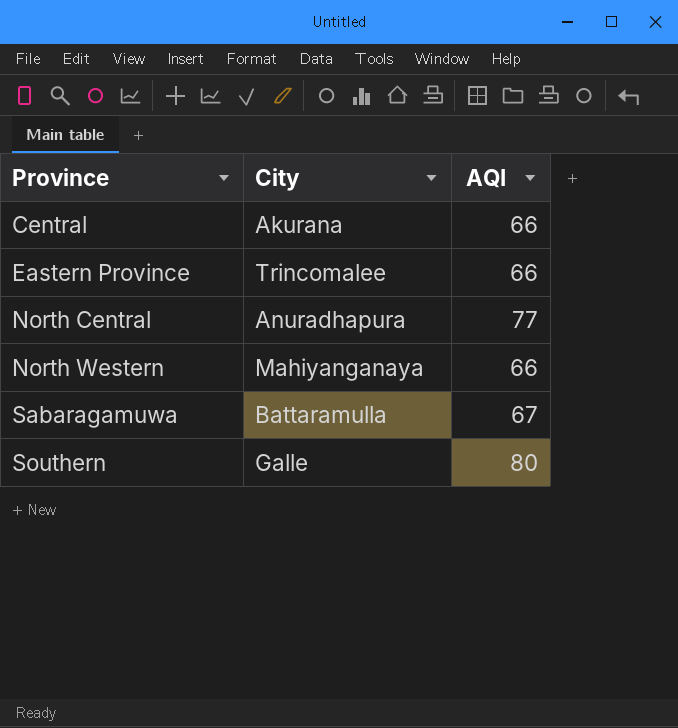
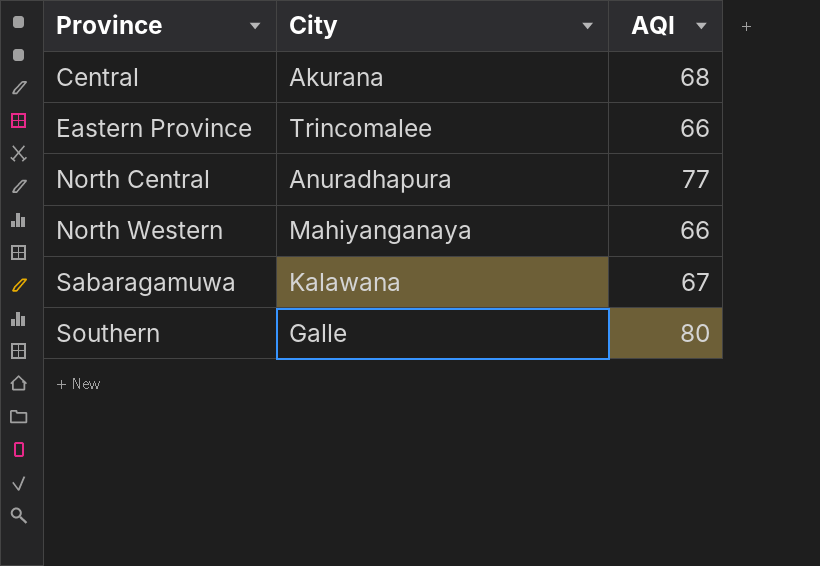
Central | AQI: 66 -> 68
Sabaragamuwa | City: Battaramulla -> Kalawana

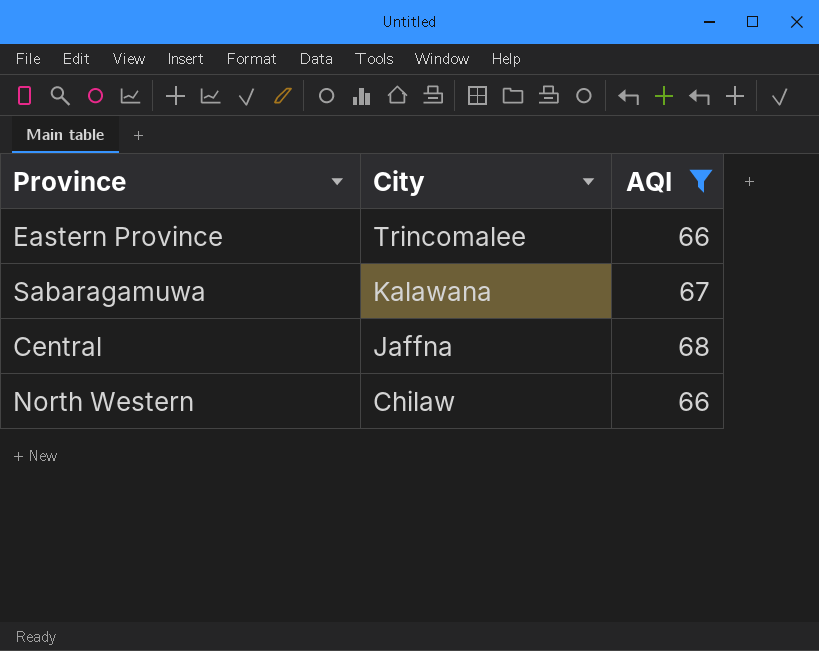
filter: none -> AQI <= 68
row order: Province ascending -> City descending
Central | City: Akurana -> Jaffna
North Western | City: Mahiyanganaya -> Chilaw

